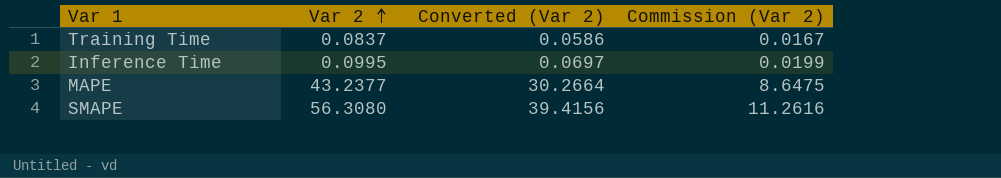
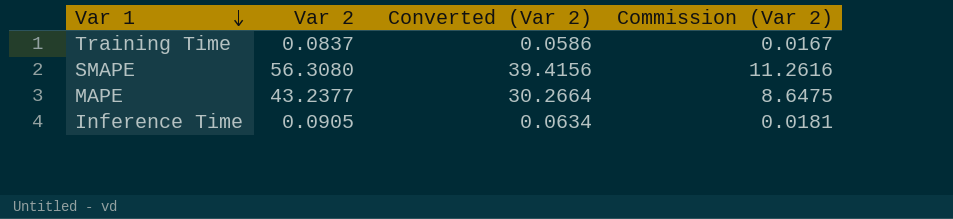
row order: Var 2 ascending -> Var 1 descending
Inference Time | Var 2: 0.0995 -> 0.0905
Inference Time | Converted (Var 2): 0.0697 -> 0.0634
Inference Time | Commission (Var 2): 0.0199 -> 0.0181

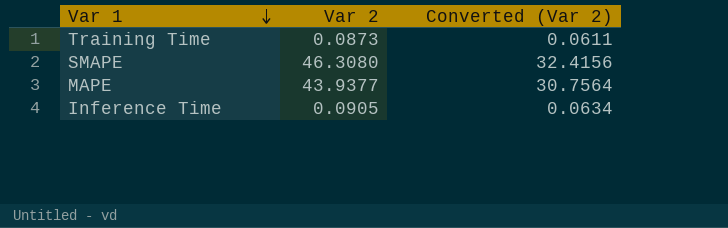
column Commission (Var 2) | formula: [Var 2] * 0.2 -> none
Training Time | Var 2: 0.0837 -> 0.0873
Training Time | Converted (Var 2): 0.0586 -> 0.0611
SMAPE | Var 2: 56.3080 -> 46.3080
SMAPE | Converted (Var 2): 39.4156 -> 32.4156
MAPE | Var 2: 43.2377 -> 43.9377
MAPE | Converted (Var 2): 30.2664 -> 30.7564

